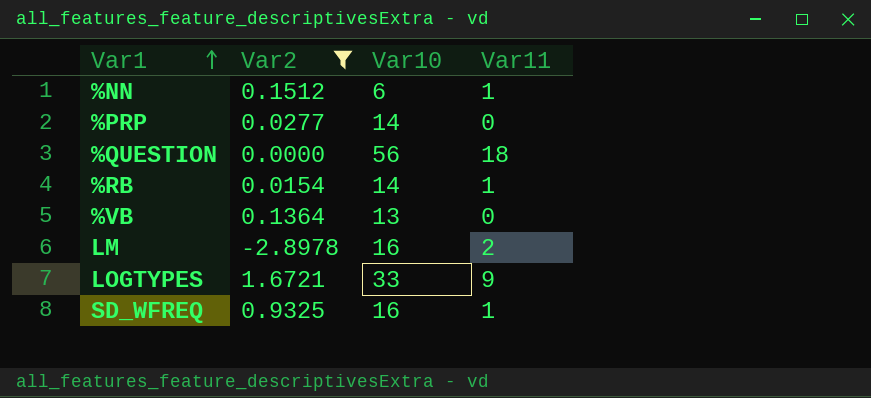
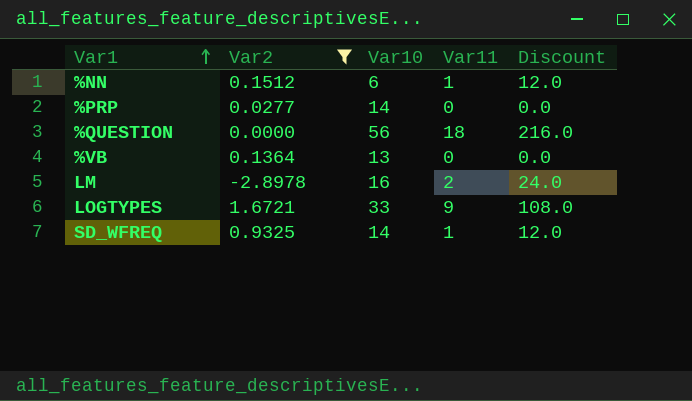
column Discount | formula: none -> [Var11] * 12
row %RB: 0.0154 | 14 | 1 -> none
SD_WFREQ | Var10: 16 -> 14

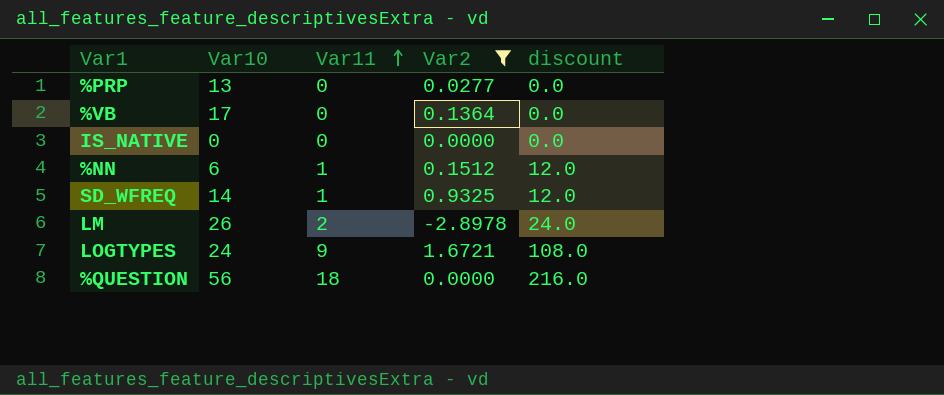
row order: Var1 ascending -> Var11 ascending
column Var2 | position: 2 -> 4
column name: Discount -> discount
%PRP | Var10: 14 -> 13
%VB | Var10: 13 -> 17
row IS_NATIVE: none -> 0 | 0 | 0.0000 | 0.0
LM | Var10: 16 -> 26
LOGTYPES | Var10: 33 -> 24

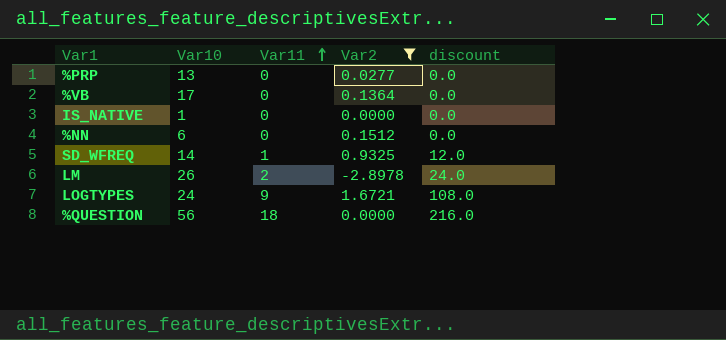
IS_NATIVE | Var10: 0 -> 1
%NN | Var11: 1 -> 0
%NN | discount: 12.0 -> 0.0

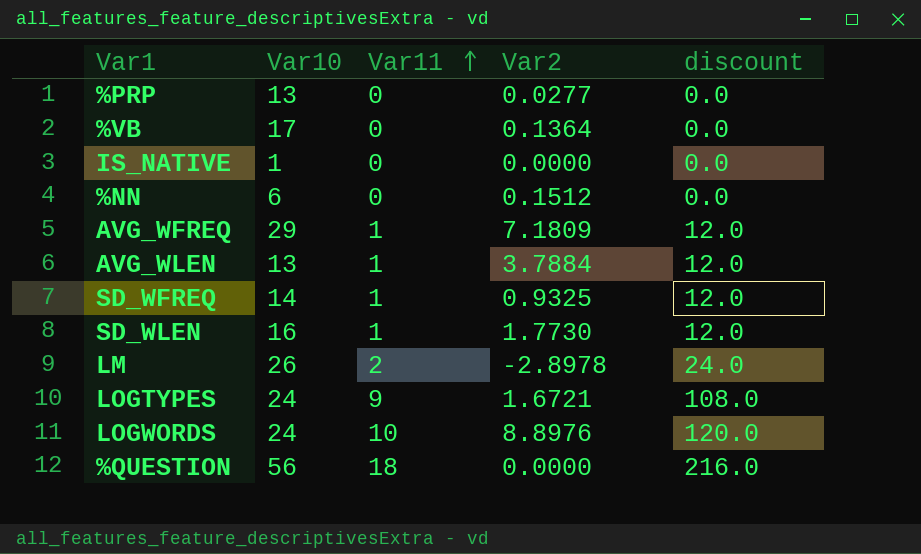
filter: Var2 <= 1.6721 -> none

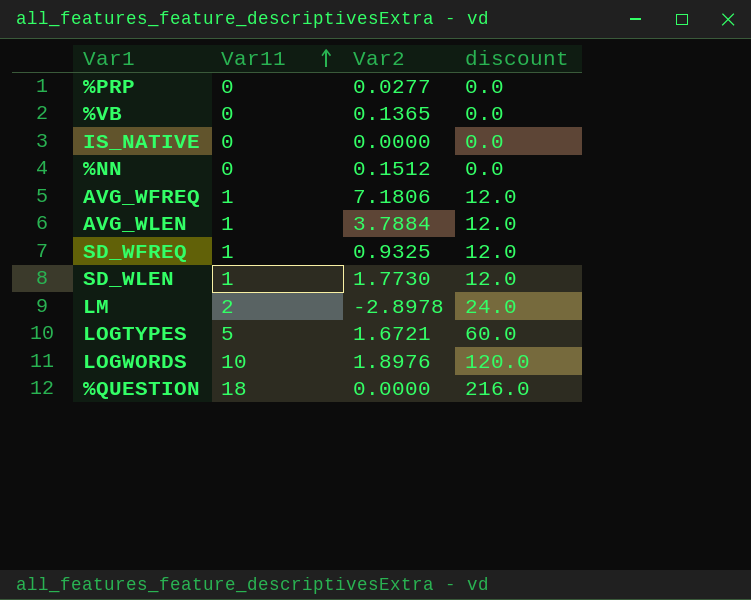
column Var10 | position: 2 -> none
%VB | Var2: 0.1364 -> 0.1365
AVG_WFREQ | Var2: 7.1809 -> 7.1806
LOGTYPES | Var11: 9 -> 5
LOGTYPES | discount: 108.0 -> 60.0
LOGWORDS | Var2: 8.8976 -> 1.8976

